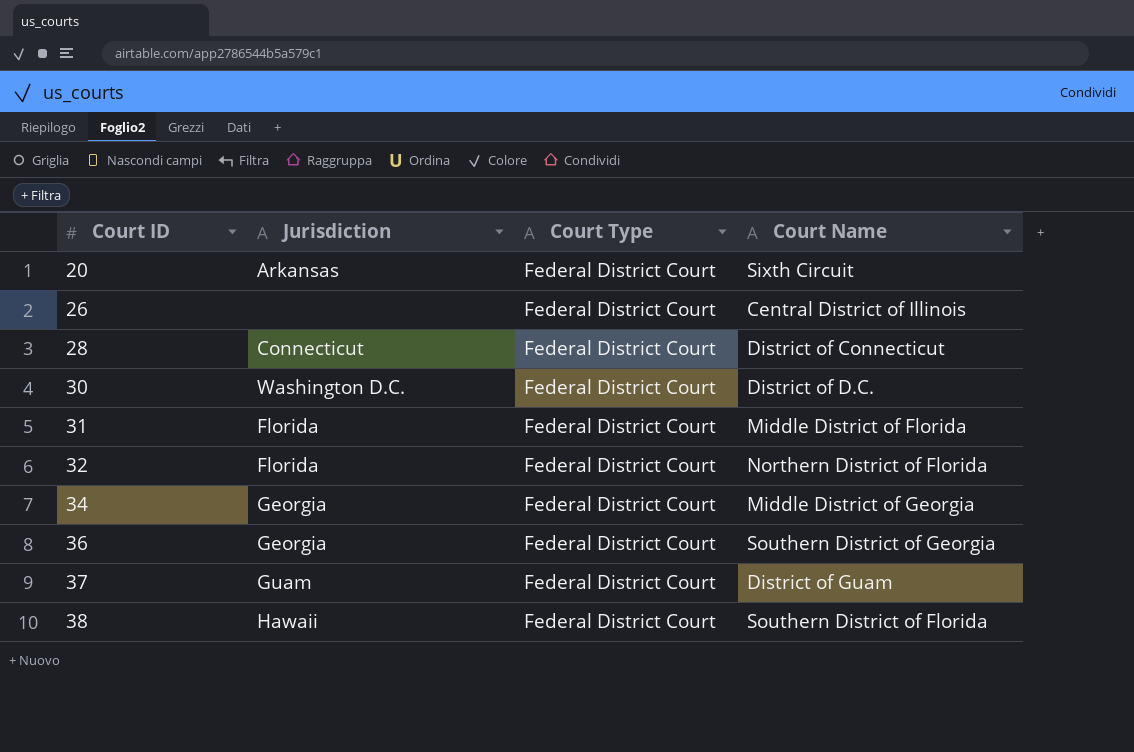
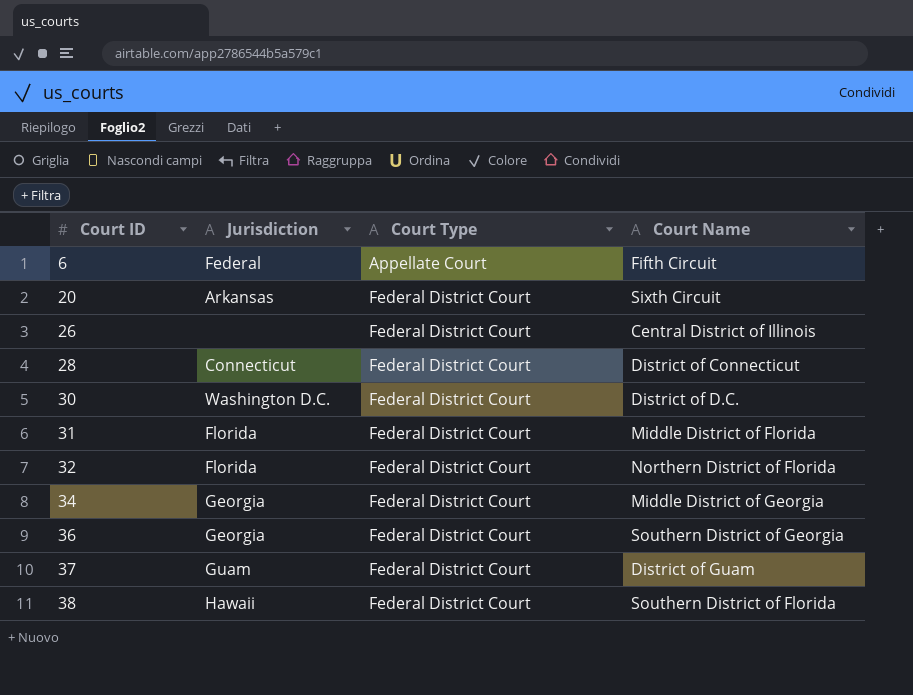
row 6: none -> Federal | Appellate Court | Fifth Circuit

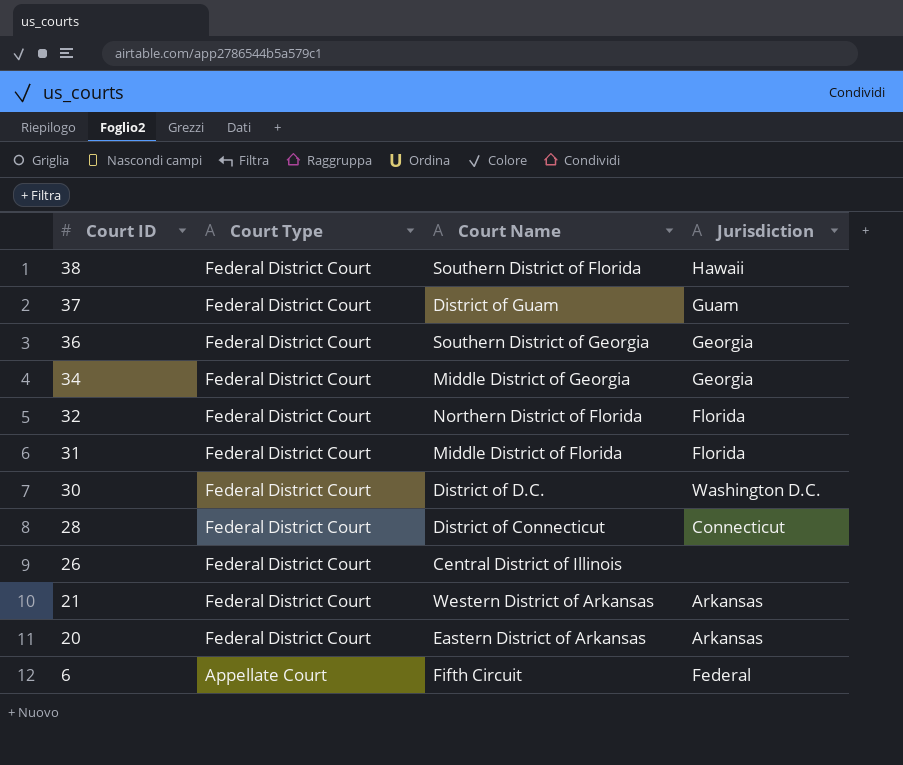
row order: Court ID ascending -> Court ID descending
column Jurisdiction | position: 2 -> 4
row 21: none -> Federal District Court | Western District of Arkansas | Arkansas
20 | Court Name: Sixth Circuit -> Eastern District of Arkansas

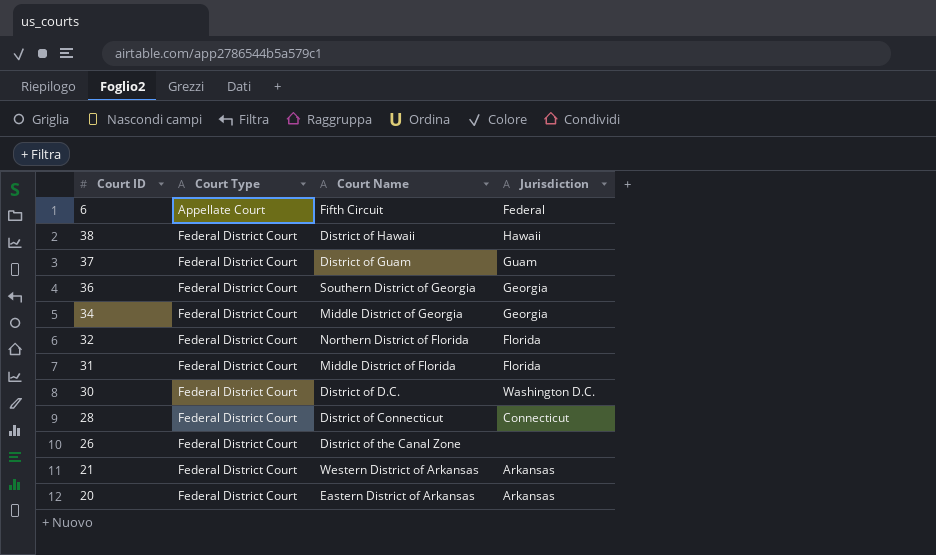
row order: Court ID descending -> Court Type ascending
38 | Court Name: Southern District of Florida -> District of Hawaii
26 | Court Name: Central District of Illinois -> District of the Canal Zone

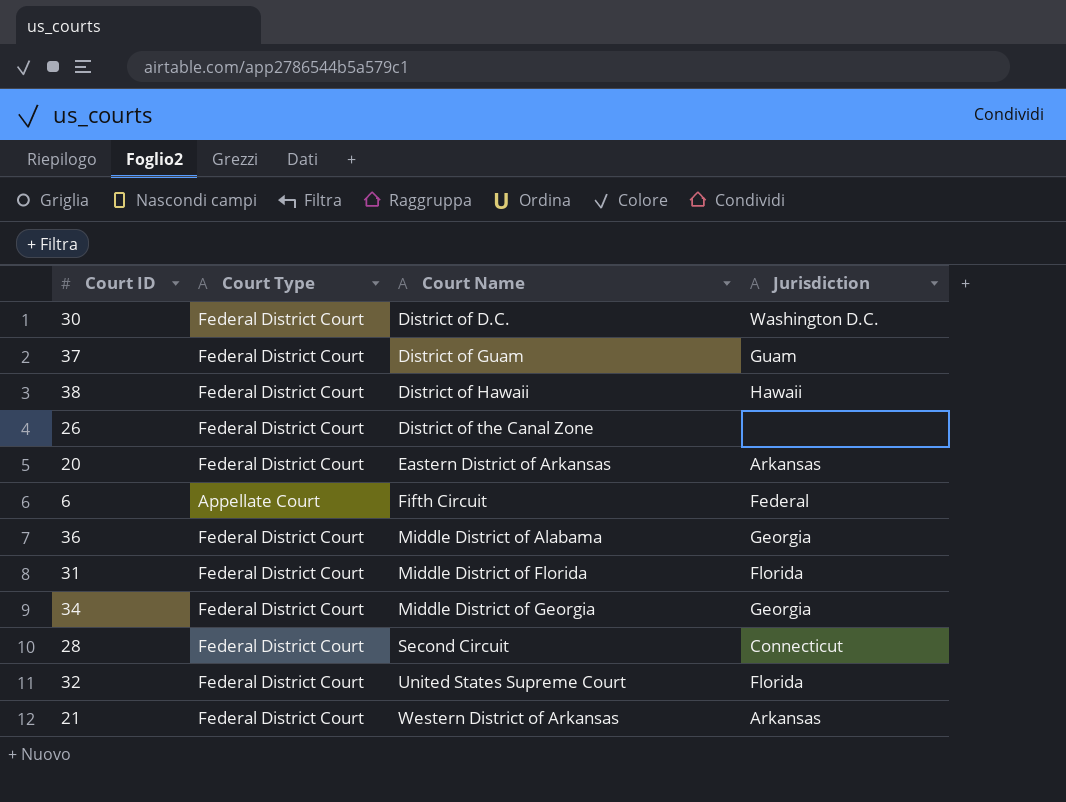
row order: Court Type ascending -> Court Name ascending
36 | Court Name: Southern District of Georgia -> Middle District of Alabama
28 | Court Name: District of Connecticut -> Second Circuit
32 | Court Name: Northern District of Florida -> United States Supreme Court

